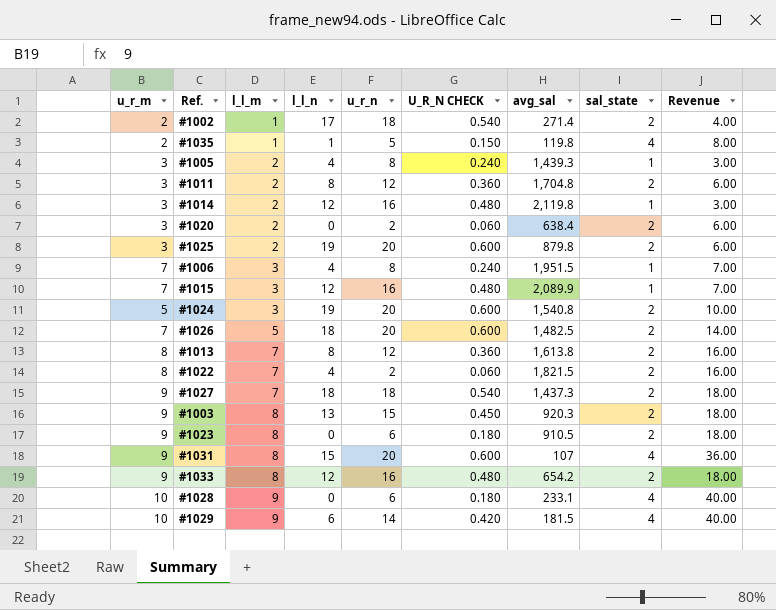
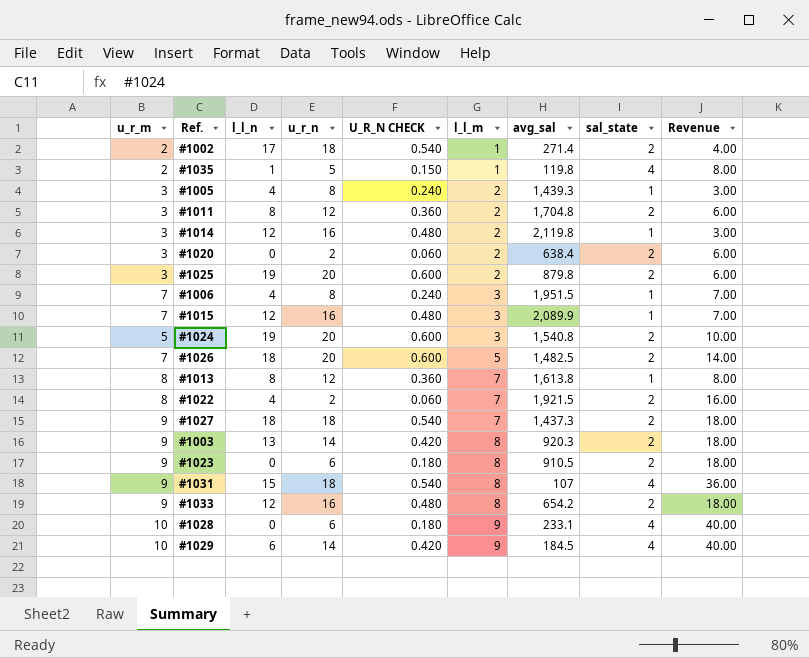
column l_l_m | position: 3 -> 6
#1013 | sal_state: 2 -> 1
#1013 | Revenue: 16.00 -> 8.00
#1022 | avg_sal: 1,821.5 -> 1,921.5
#1003 | u_r_n: 15 -> 14
#1003 | U_R_N CHECK: 0.450 -> 0.420
#1031 | u_r_n: 20 -> 18
#1031 | U_R_N CHECK: 0.600 -> 0.540
#1029 | avg_sal: 181.5 -> 184.5

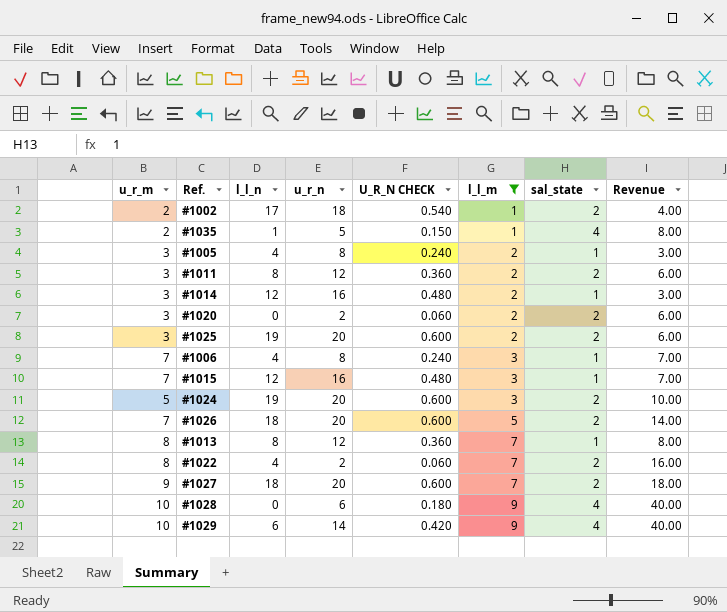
filter: none -> l_l_m != 8
column avg_sal | position: 7 -> none
#1027 | u_r_n: 18 -> 20
#1027 | U_R_N CHECK: 0.540 -> 0.600

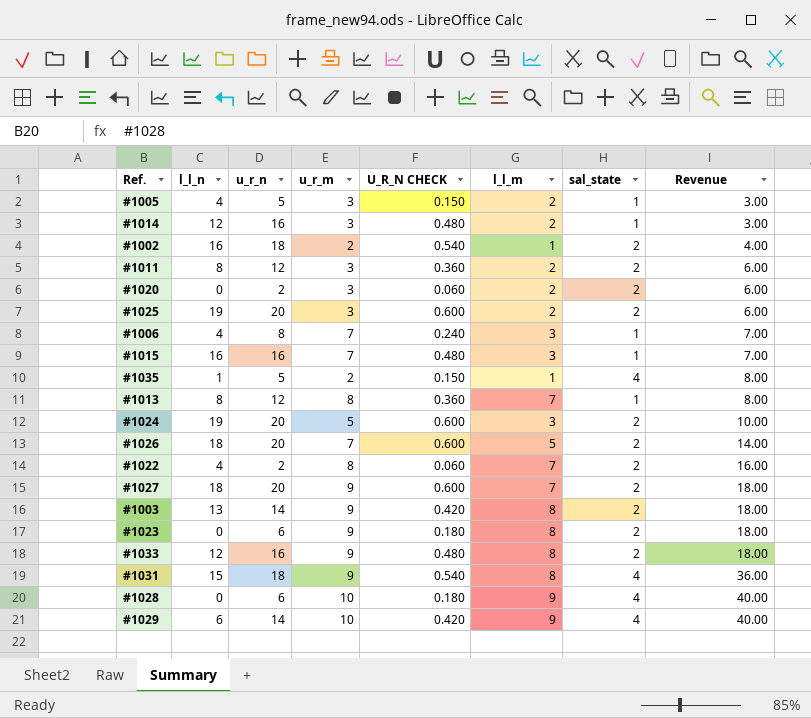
filter: l_l_m != 8 -> none
row order: l_l_m ascending -> Revenue ascending
column u_r_m | position: 1 -> 4
#1005 | u_r_n: 8 -> 5
#1005 | U_R_N CHECK: 0.240 -> 0.150
#1002 | l_l_n: 17 -> 16
#1015 | l_l_n: 12 -> 16

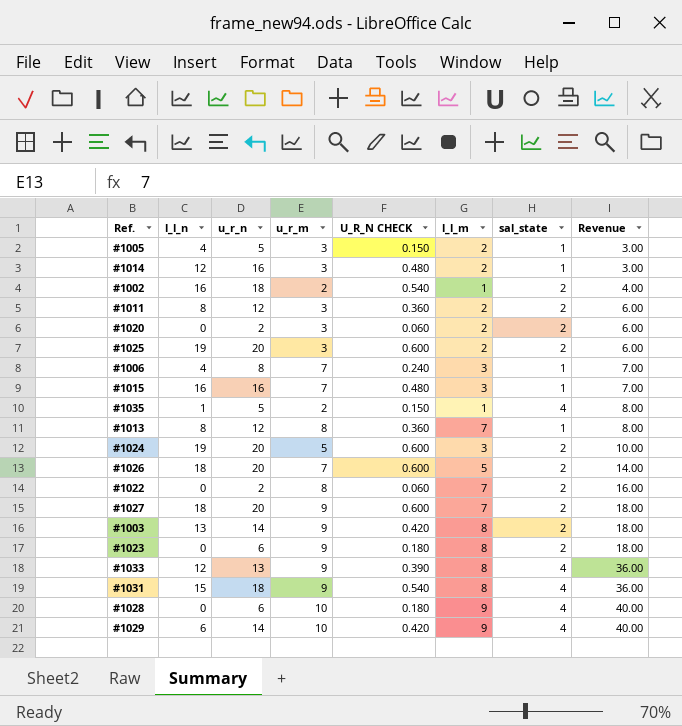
#1022 | l_l_n: 4 -> 0
#1033 | u_r_n: 16 -> 13
#1033 | U_R_N CHECK: 0.480 -> 0.390
#1033 | sal_state: 2 -> 4
#1033 | Revenue: 18.00 -> 36.00

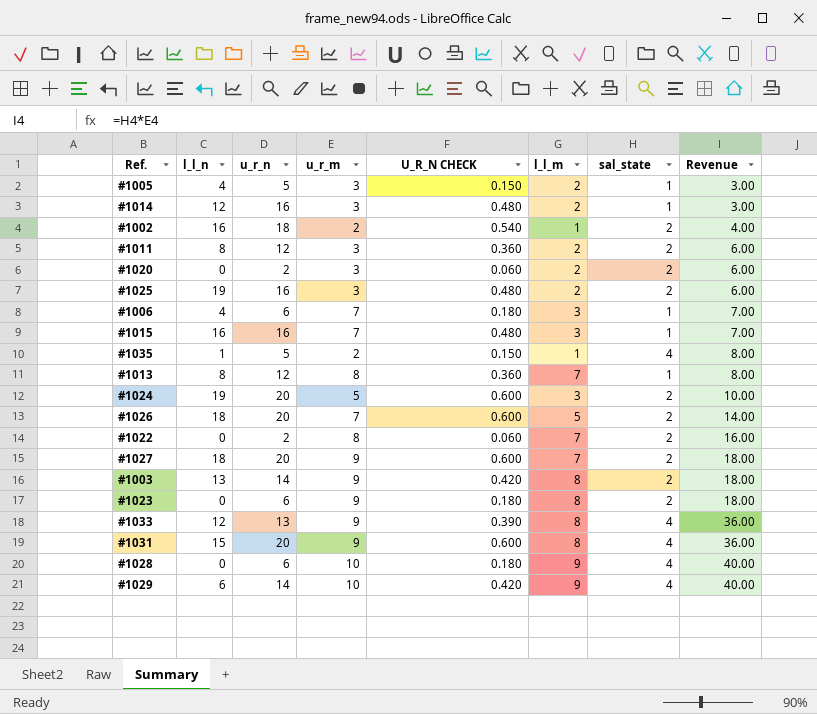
#1025 | u_r_n: 20 -> 16
#1025 | U_R_N CHECK: 0.600 -> 0.480
#1006 | u_r_n: 8 -> 6
#1006 | U_R_N CHECK: 0.240 -> 0.180
#1031 | u_r_n: 18 -> 20
#1031 | U_R_N CHECK: 0.540 -> 0.600

